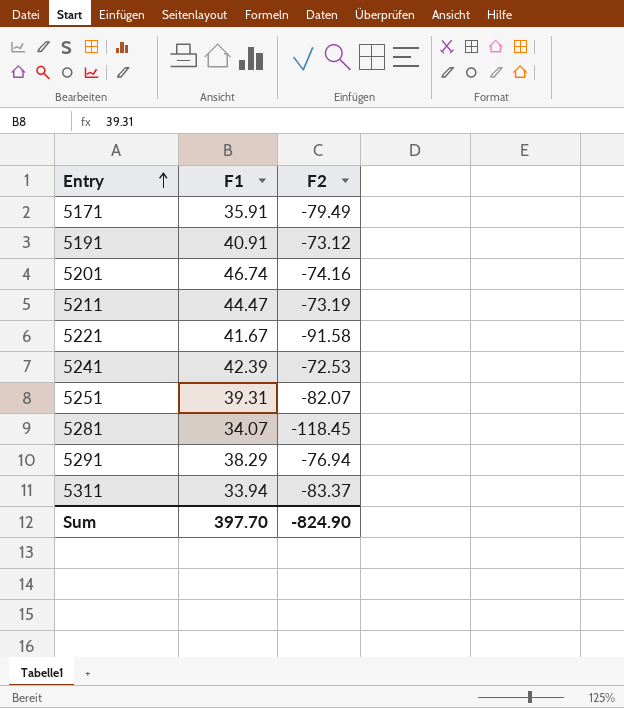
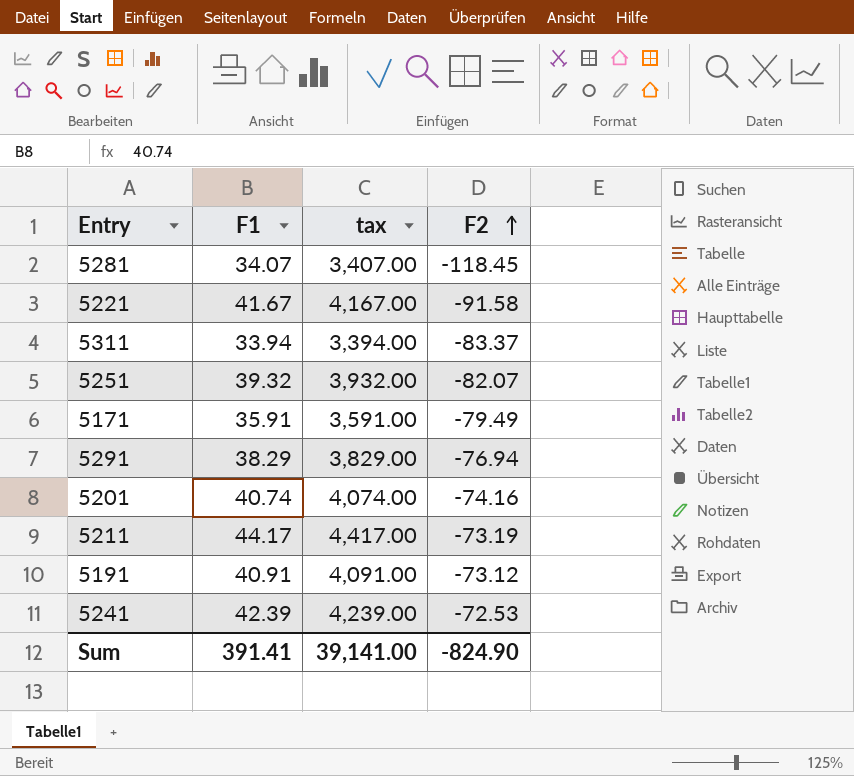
row order: Entry ascending -> F2 ascending
column tax | formula: none -> [F1] * 100
5251 | F1: 39.31 -> 39.32
5201 | F1: 46.74 -> 40.74
5211 | F1: 44.47 -> 44.17
Sum | F1: 397.70 -> 391.41

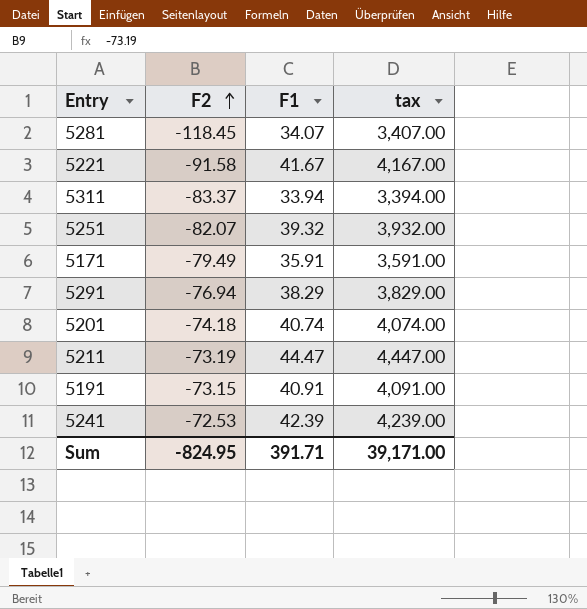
column F2 | position: 4 -> 2
5201 | F2: -74.16 -> -74.18
5211 | F1: 44.17 -> 44.47
5211 | tax: 4,417.00 -> 4,447.00
5191 | F2: -73.12 -> -73.15
Sum | F2: -824.90 -> -824.95
Sum | F1: 391.41 -> 391.71
Sum | tax: 39,141.00 -> 39,171.00

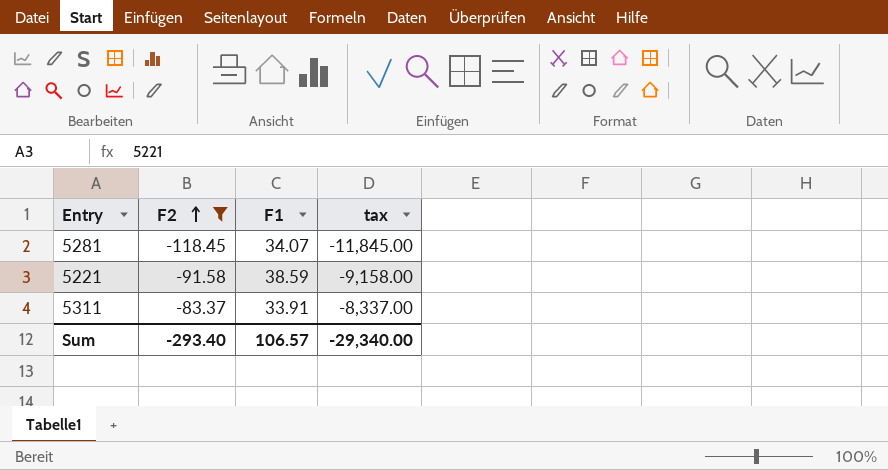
filter: none -> F2 <= -83.37
column tax | formula: [F1] * 100 -> [F2] * 100
5221 | F1: 41.67 -> 38.59
5311 | F1: 33.94 -> 33.91
Sum | F2: -824.95 -> -293.40
Sum | F1: 391.71 -> 106.57
Sum | tax: 39,171.00 -> -29,340.00

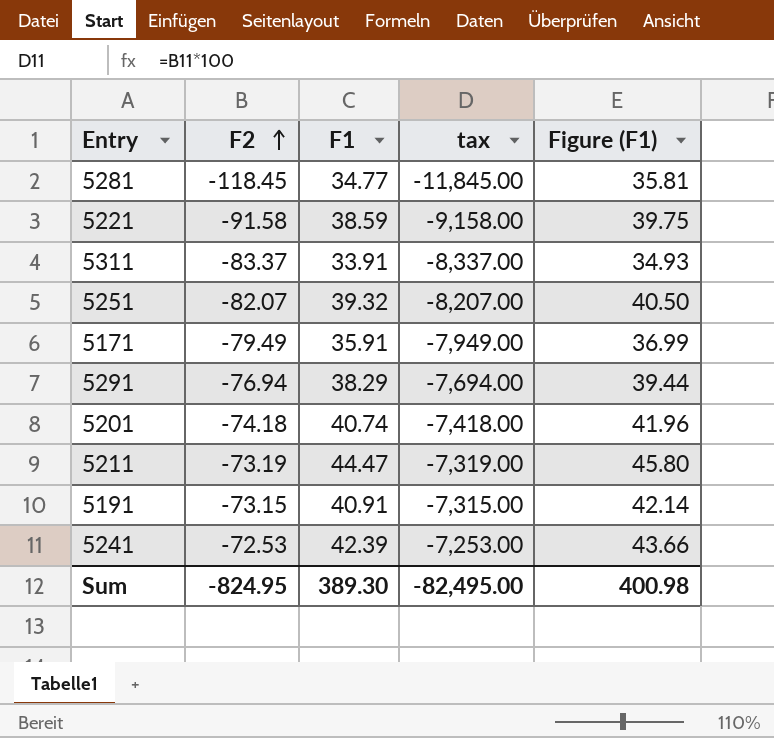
filter: F2 <= -83.37 -> none
column Figure (F1) | formula: none -> [F1] * 1.03
5281 | F1: 34.07 -> 34.77
Sum | F2: -293.40 -> -824.95
Sum | F1: 106.57 -> 389.30
Sum | tax: -29,340.00 -> -82,495.00

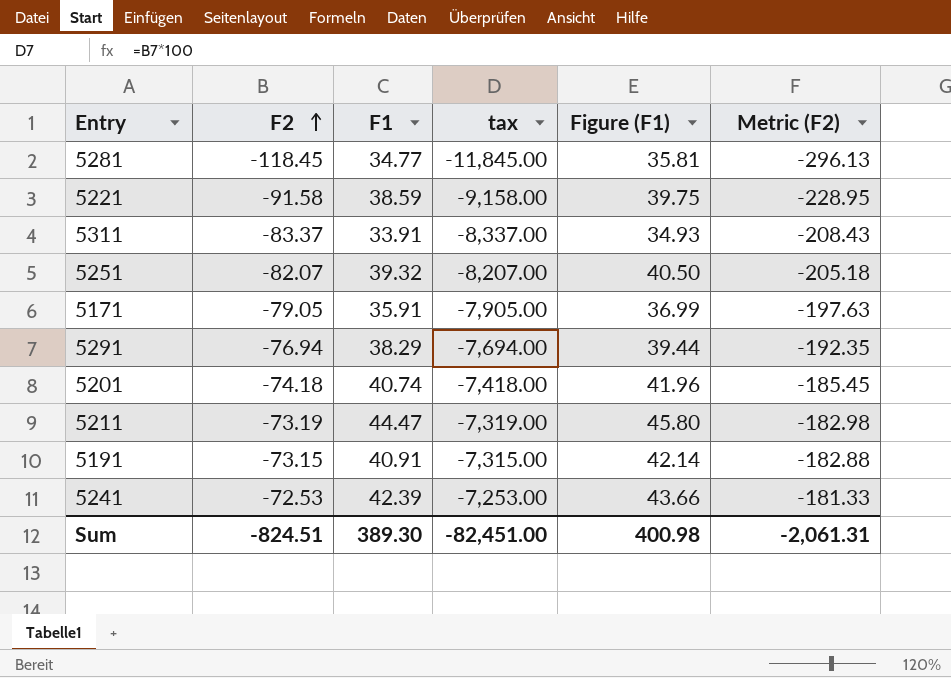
column Metric (F2) | formula: none -> [F2] * 2.5
5171 | F2: -79.49 -> -79.05
5171 | tax: -7,949.00 -> -7,905.00
Sum | F2: -824.95 -> -824.51
Sum | tax: -82,495.00 -> -82,451.00

